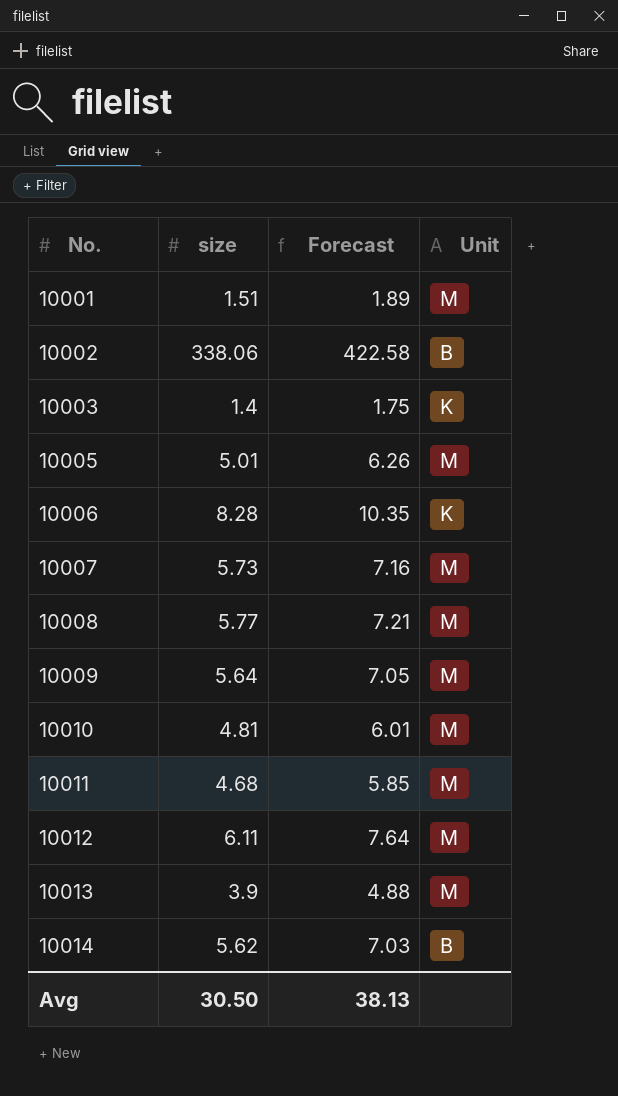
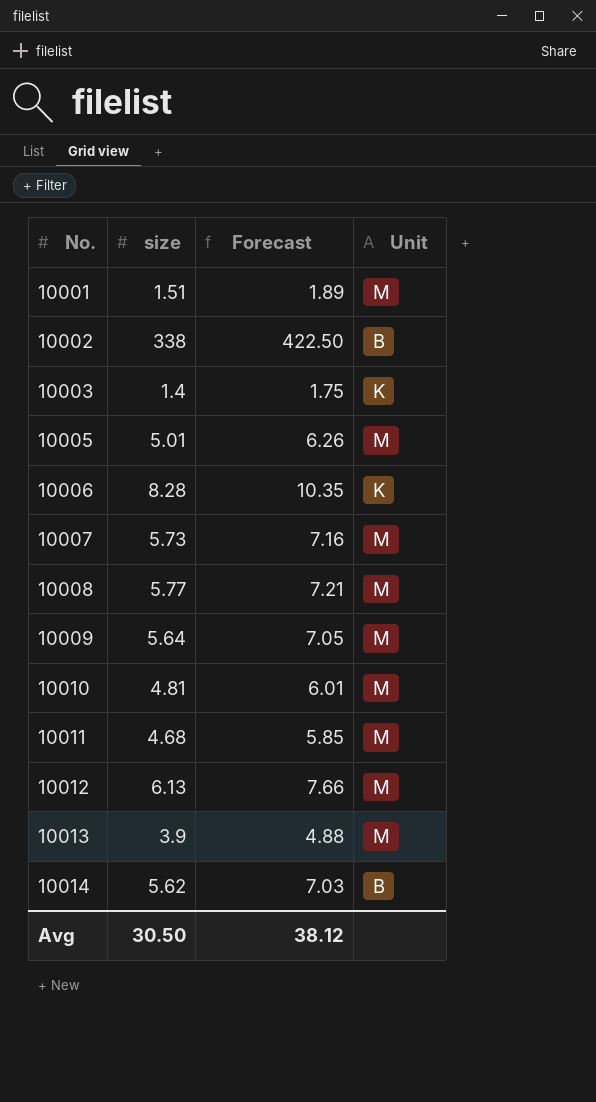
10002 | size: 338.06 -> 338
10002 | Forecast: 422.58 -> 422.50
10012 | size: 6.11 -> 6.13
10012 | Forecast: 7.64 -> 7.66
Avg | Forecast: 38.13 -> 38.12

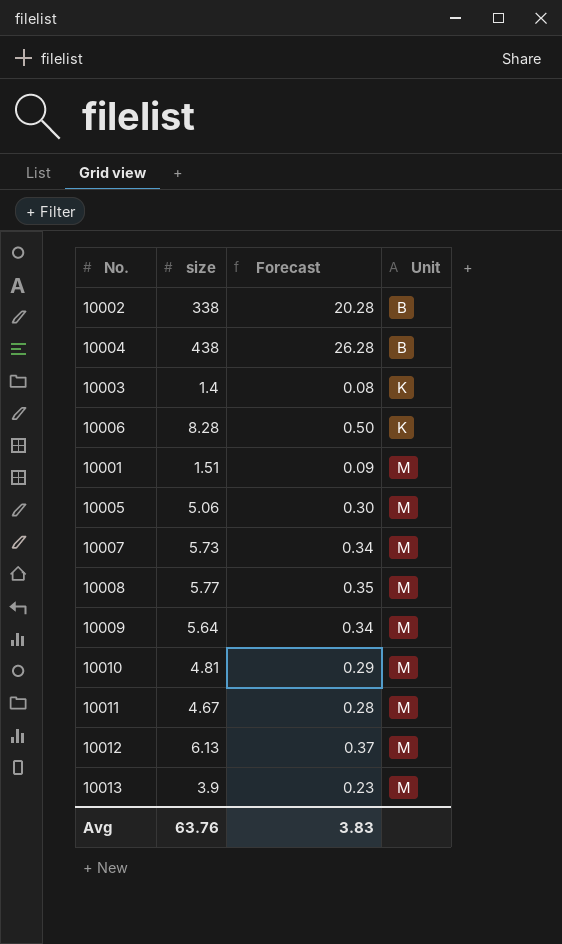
row order: No. ascending -> Unit ascending
column Forecast | formula: [size] * 1.25 -> [size] * 0.06
row 10014: 5.62 | 7.03 | B -> none
row 10004: none -> 438 | 26.28 | B
10005 | size: 5.01 -> 5.06
10011 | size: 4.68 -> 4.67
Avg | size: 30.50 -> 63.76
Avg | Forecast: 38.12 -> 3.83

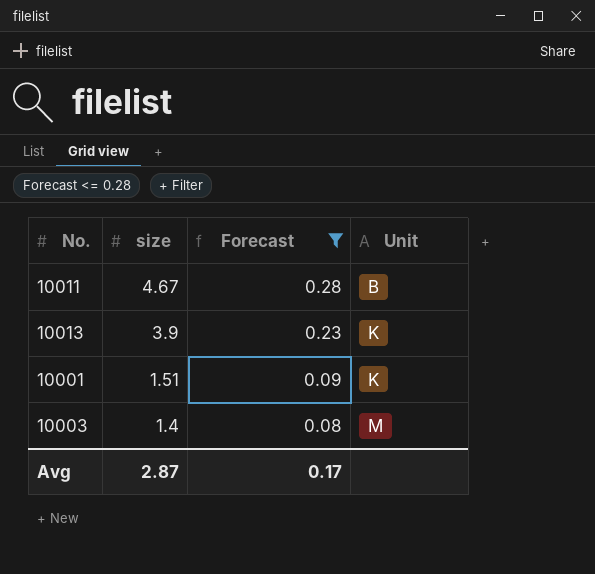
filter: none -> Forecast <= 0.28
row order: Unit ascending -> size descending
10011 | Unit: M -> B
10013 | Unit: M -> K
10001 | Unit: M -> K
10003 | Unit: K -> M
Avg | size: 63.76 -> 2.87
Avg | Forecast: 3.83 -> 0.17

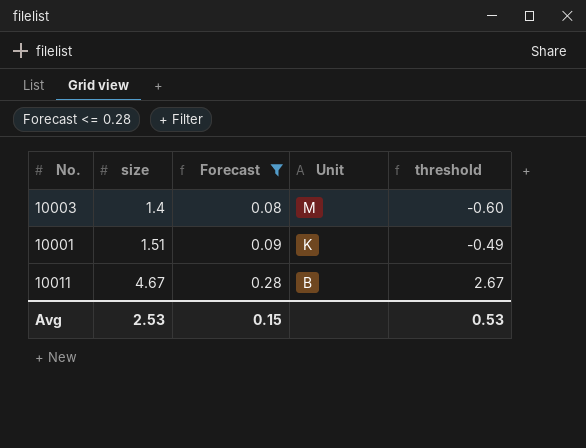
row order: size descending -> size ascending
column threshold | formula: none -> [size] - 2
row 10013: 3.9 | 0.23 | K -> none
Avg | size: 2.87 -> 2.53
Avg | Forecast: 0.17 -> 0.15

